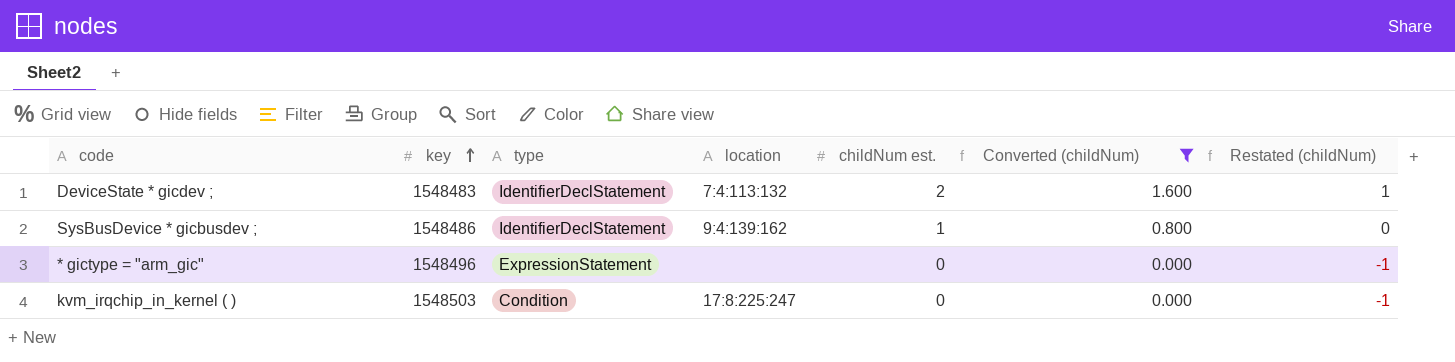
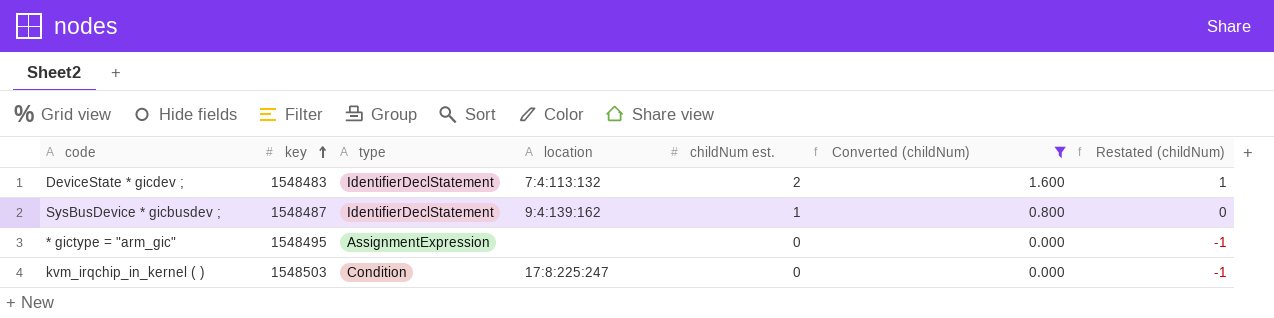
SysBusDevice * gicbusdev ; | key: 1548486 -> 1548487
* gictype = "arm_gic" | key: 1548496 -> 1548495
* gictype = "arm_gic" | type: ExpressionStatement -> AssignmentExpression

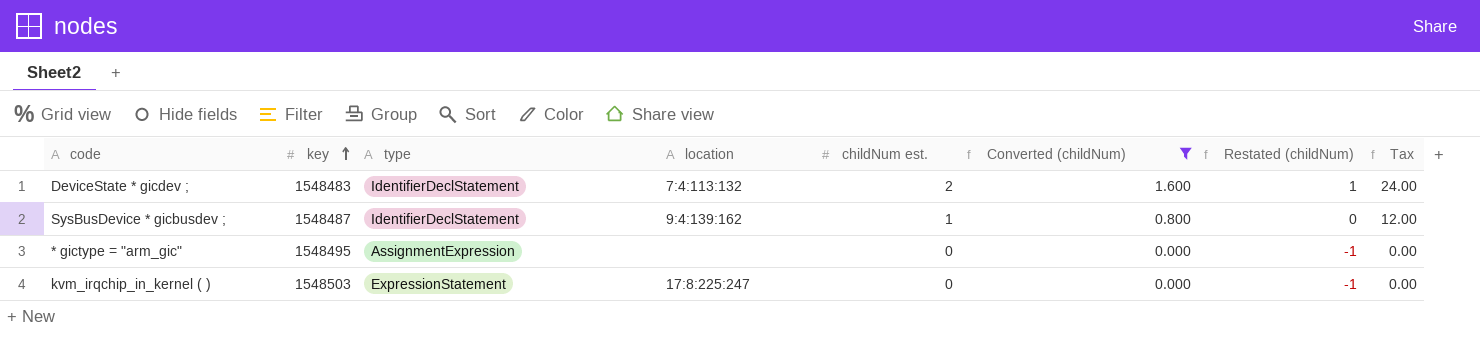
column Tax | formula: none -> [childNum est.] * 12
kvm_irqchip_in_kernel ( ) | type: Condition -> ExpressionStatement

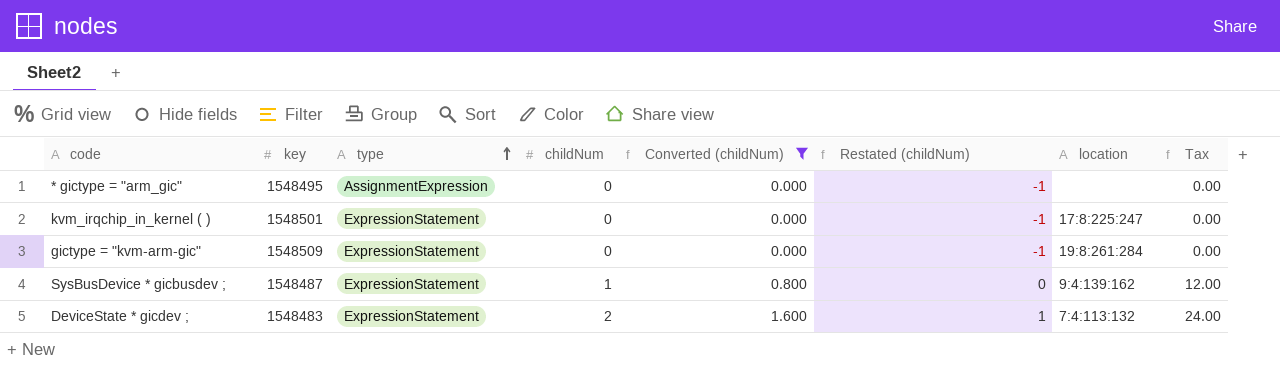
row order: key ascending -> type ascending
column name: childNum est. -> childNum
column location | position: 4 -> 7
kvm_irqchip_in_kernel ( ) | key: 1548503 -> 1548501
row gictype = "kvm-arm-gic": none -> 1548509 | ExpressionStatement | 0 | 0.000 | -1 | 19:8:261:284 | 0.00
SysBusDevice * gicbusdev ; | type: IdentifierDeclStatement -> ExpressionStatement
DeviceState * gicdev ; | type: IdentifierDeclStatement -> ExpressionStatement

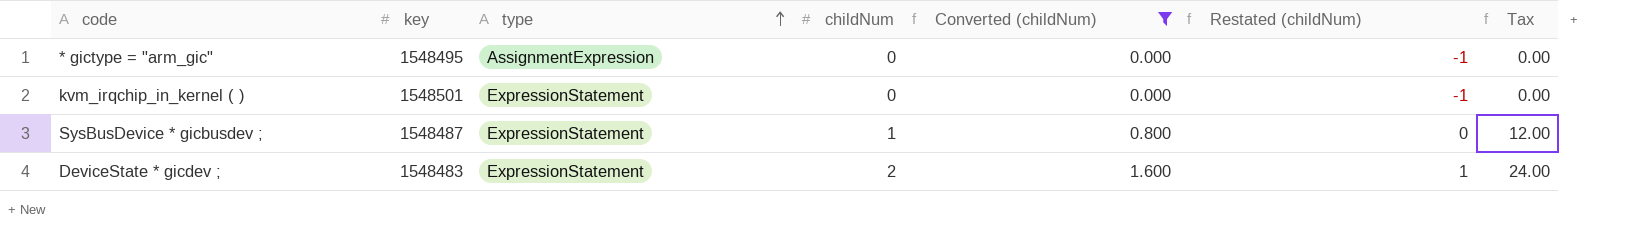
column location | position: 7 -> none
row gictype = "kvm-arm-gic": 1548509 | ExpressionStatement | 0 | 0.000 | -1 | 19:8:261:284 | 0.00 -> none

